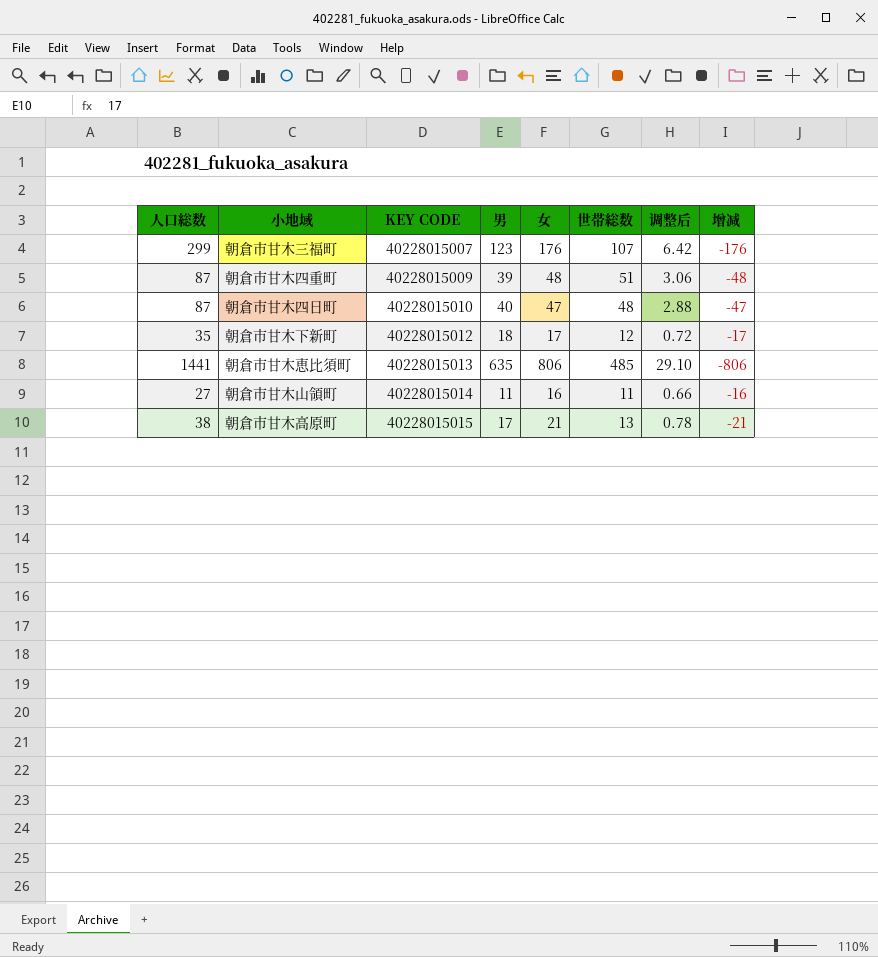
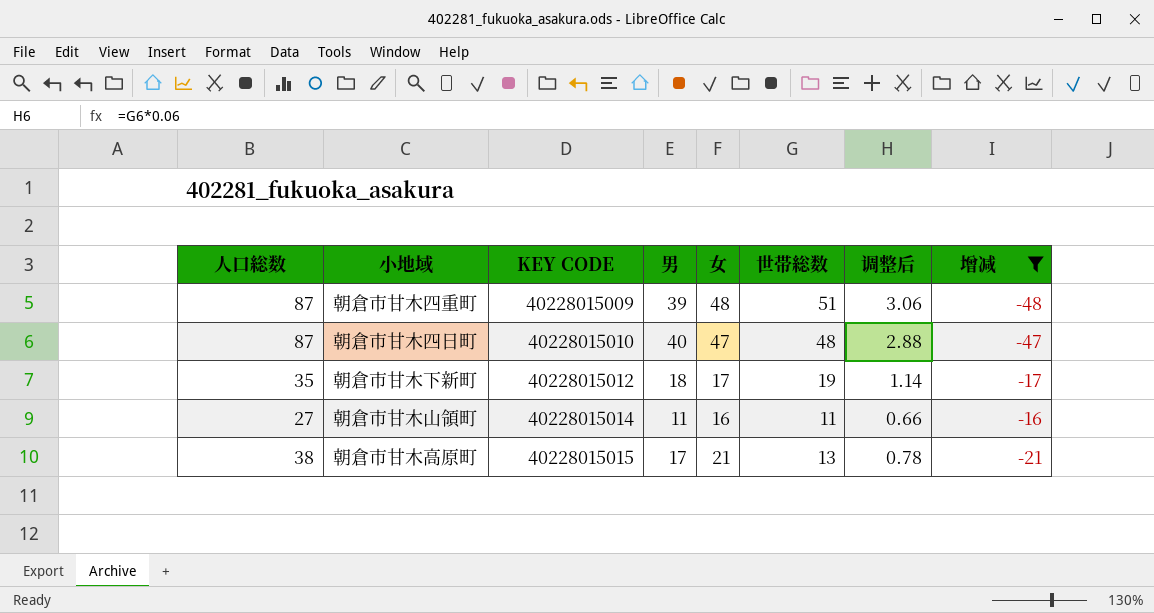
filter: none -> 增减 >= -48
朝倉市甘木下新町 | 世帯総数: 12 -> 19
朝倉市甘木下新町 | 调整后: 0.72 -> 1.14

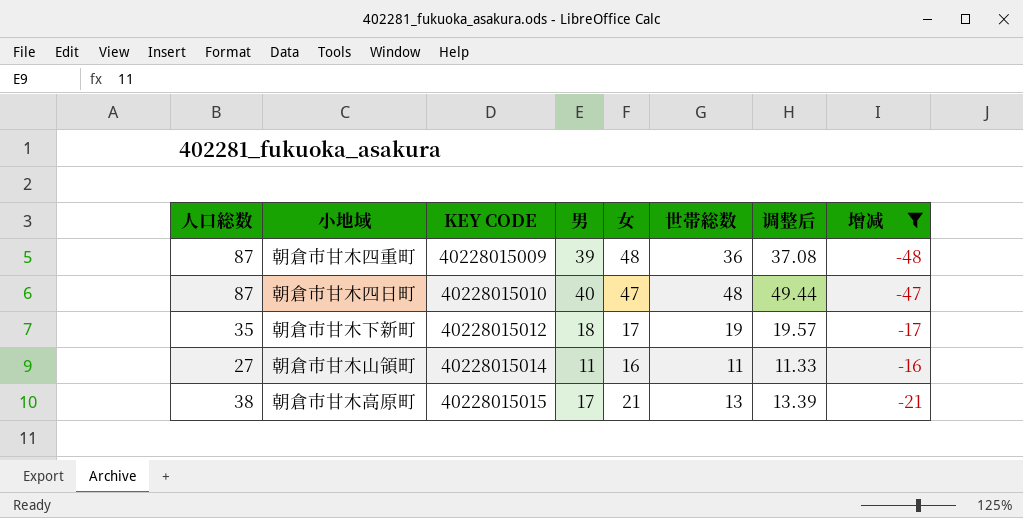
column 调整后 | formula: [世帯総数] * 0.06 -> [世帯総数] * 1.03
朝倉市甘木四重町 | 世帯総数: 51 -> 36

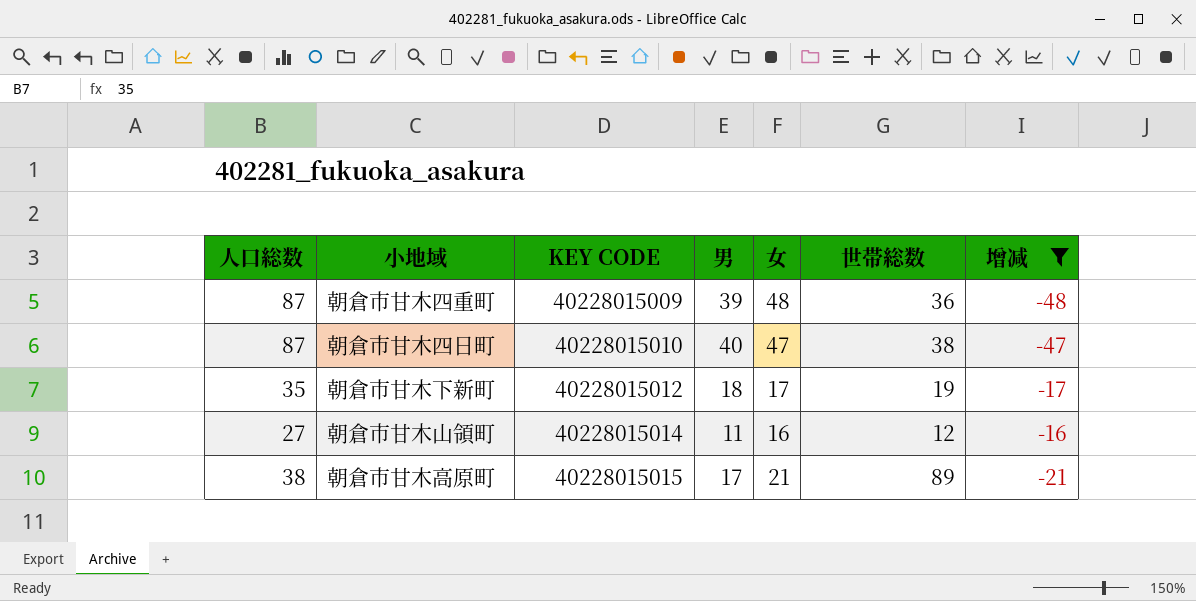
column 调整后 | formula: [世帯総数] * 1.03 -> none
朝倉市甘木四日町 | 世帯総数: 48 -> 38
朝倉市甘木山領町 | 世帯総数: 11 -> 12
朝倉市甘木高原町 | 世帯総数: 13 -> 89

